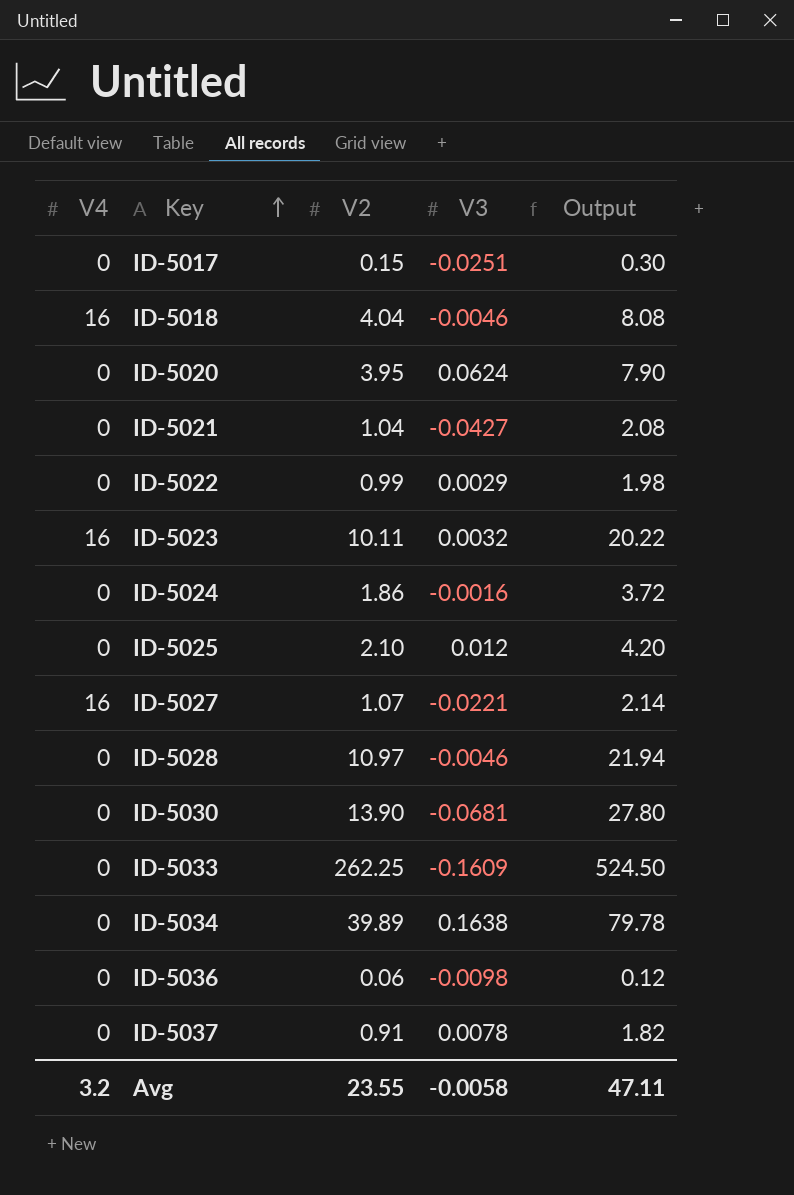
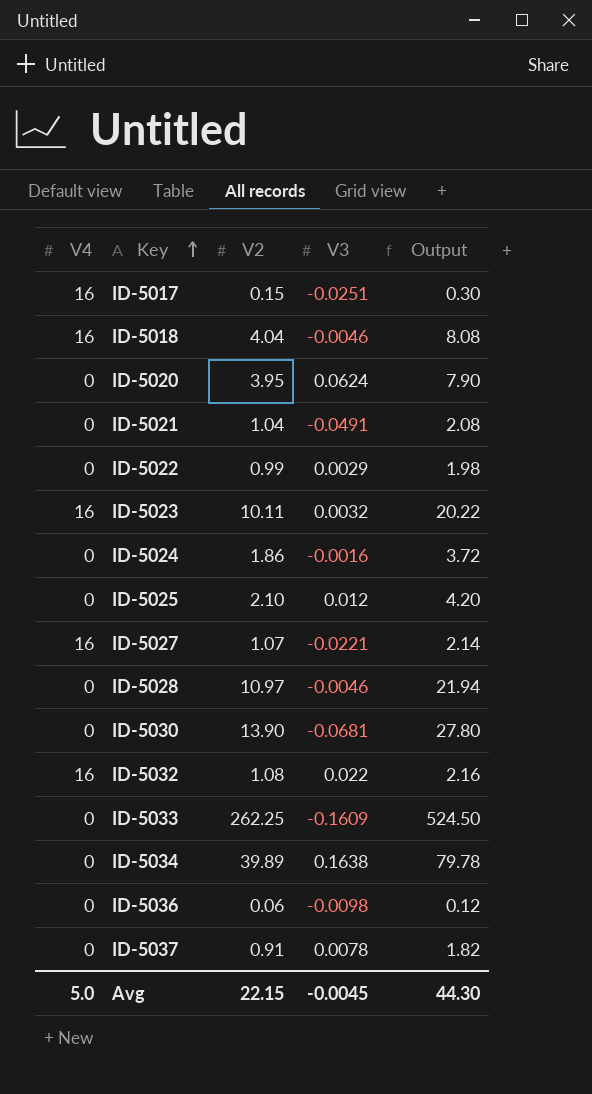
ID-5017 | V4: 0 -> 16
ID-5021 | V3: -0.0427 -> -0.0491
row ID-5032: none -> 16 | 1.08 | 0.022 | 2.16
Avg | V4: 3.2 -> 5.0
Avg | V2: 23.55 -> 22.15
Avg | V3: -0.0058 -> -0.0045
Avg | Output: 47.11 -> 44.30

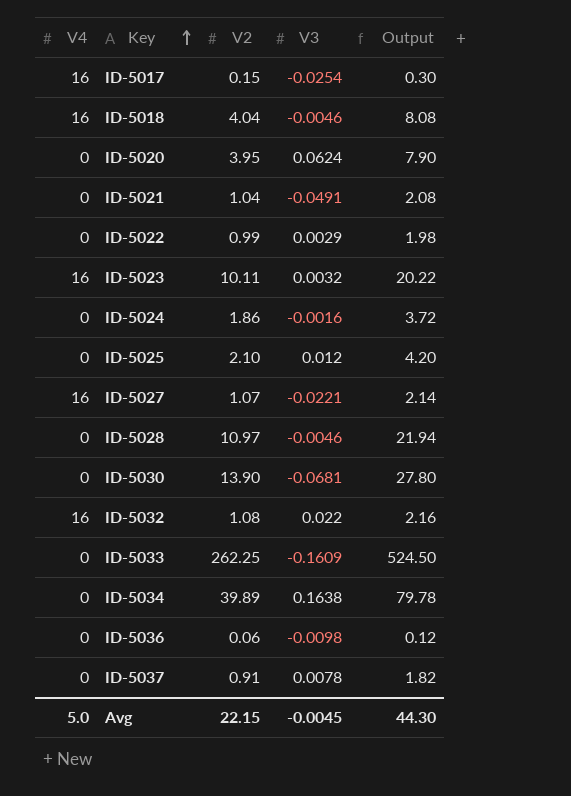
ID-5017 | V3: -0.0251 -> -0.0254

